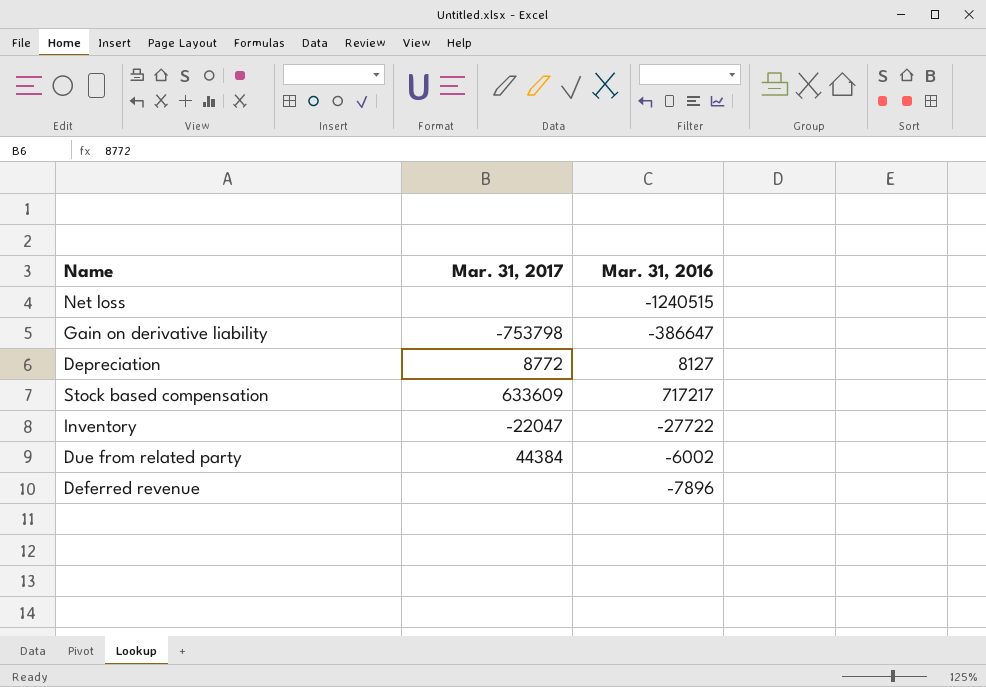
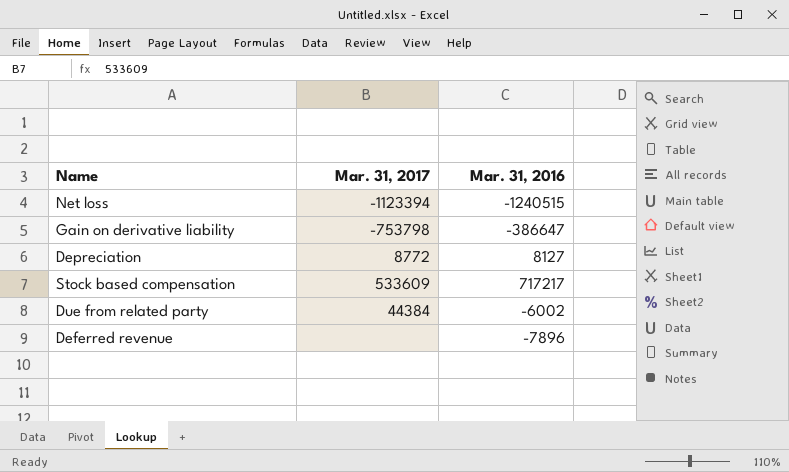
row Inventory: -22047 | -27722 -> none
Net loss | Mar. 31, 2017: none -> -1123394
Stock based compensation | Mar. 31, 2017: 633609 -> 533609

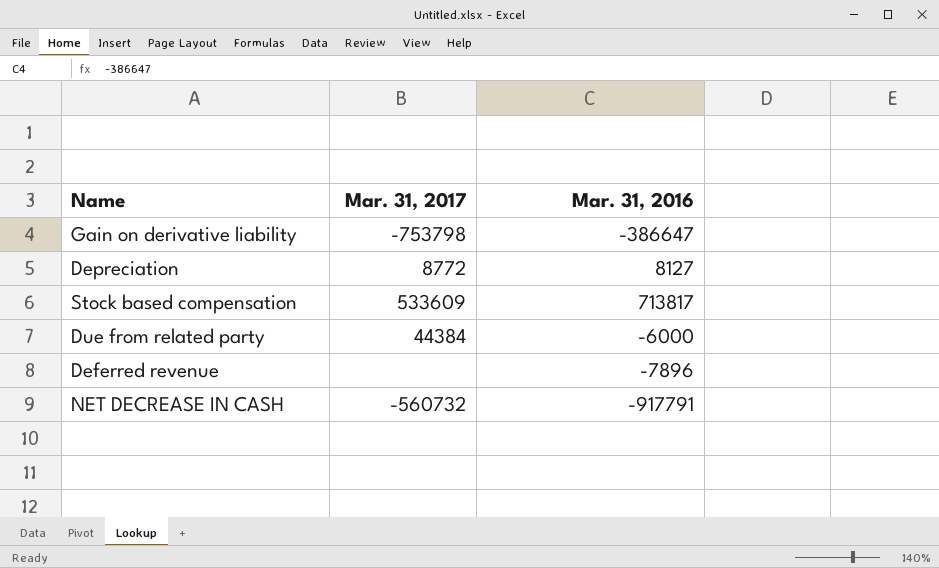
row Net loss: -1123394 | -1240515 -> none
Stock based compensation | Mar. 31, 2016: 717217 -> 713817
Due from related party | Mar. 31, 2016: -6002 -> -6000
row NET DECREASE IN CASH: none -> -560732 | -917791

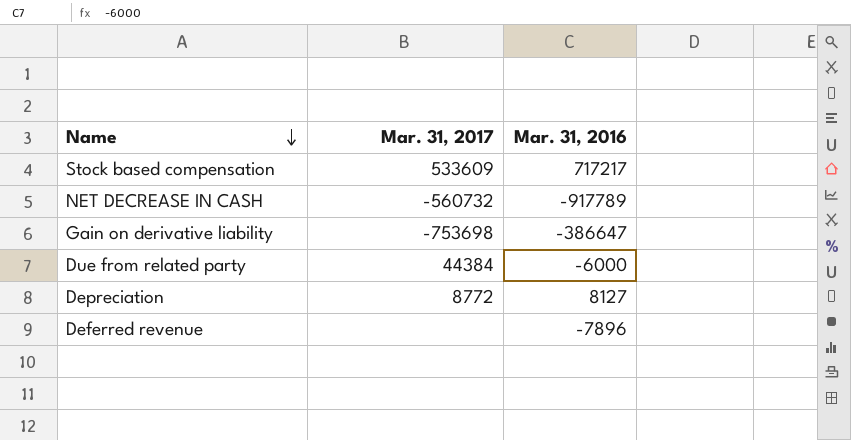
row order: none -> Name descending
Stock based compensation | Mar. 31, 2016: 713817 -> 717217
NET DECREASE IN CASH | Mar. 31, 2016: -917791 -> -917789
Gain on derivative liability | Mar. 31, 2017: -753798 -> -753698

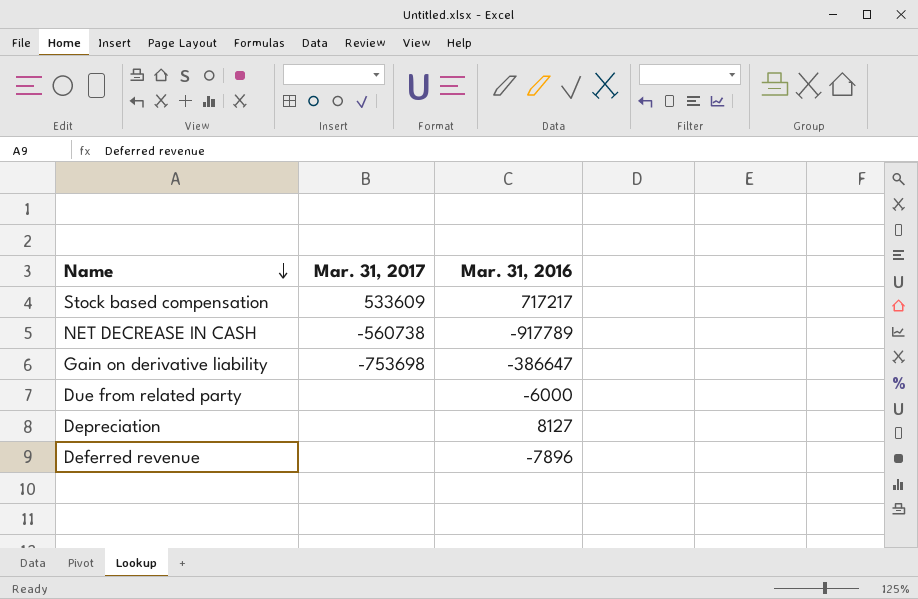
NET DECREASE IN CASH | Mar. 31, 2017: -560732 -> -560738
Due from related party | Mar. 31, 2017: 44384 -> none
Depreciation | Mar. 31, 2017: 8772 -> none

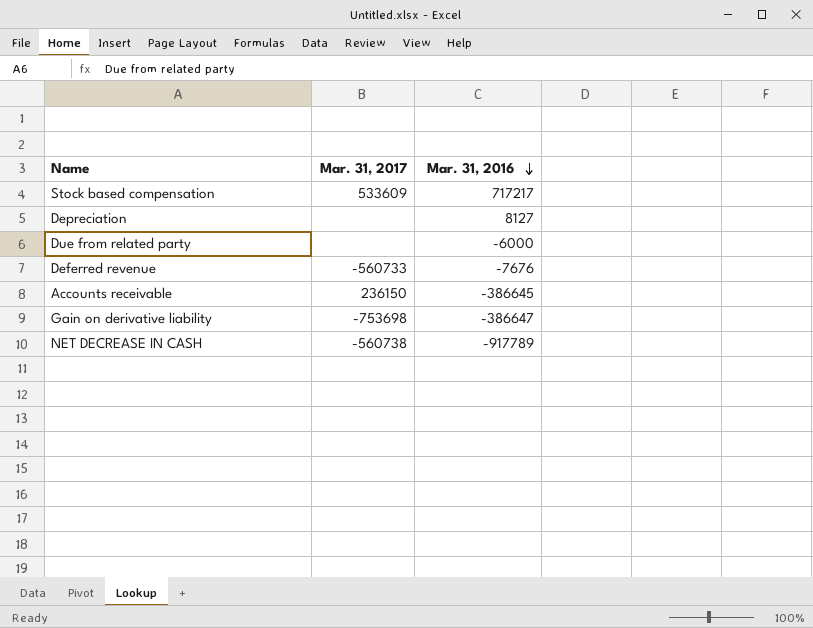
row order: Name descending -> Mar. 31, 2016 descending
Deferred revenue | Mar. 31, 2017: none -> -560733
Deferred revenue | Mar. 31, 2016: -7896 -> -7676
row Accounts receivable: none -> 236150 | -386645

